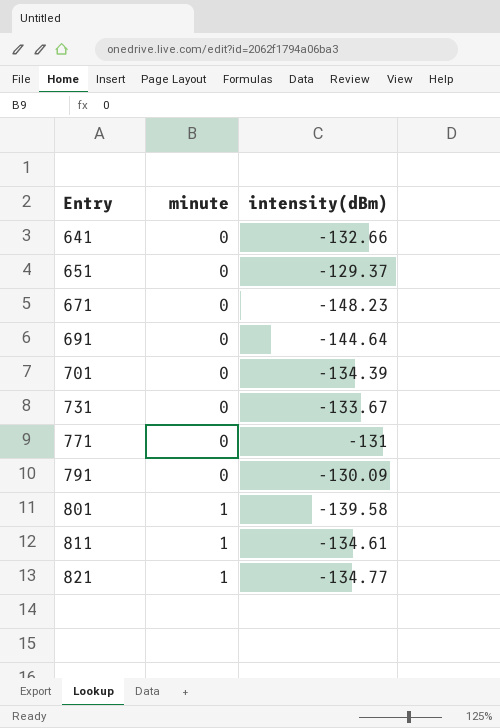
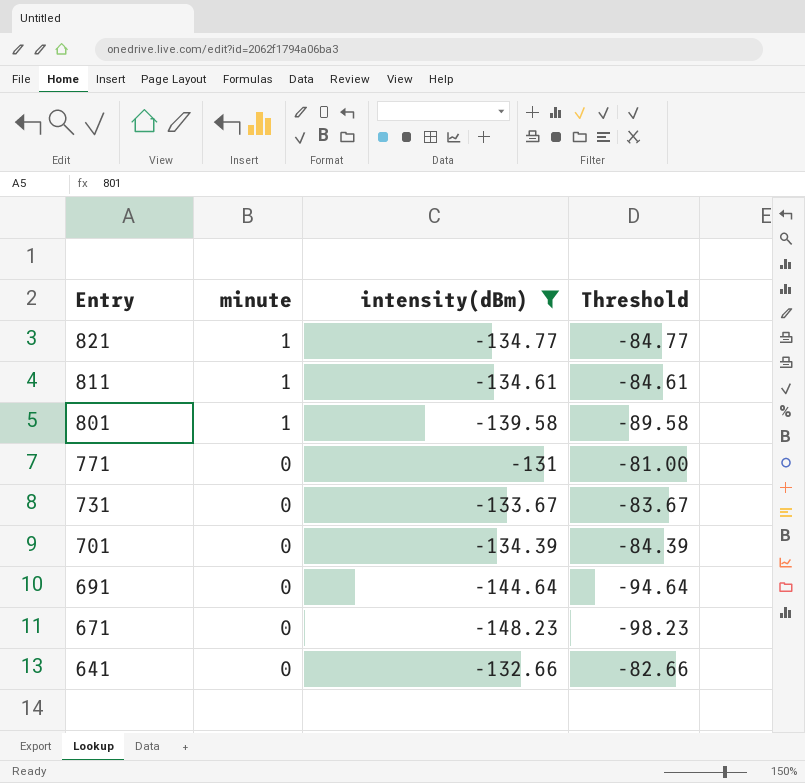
filter: none -> intensity(dBm) <= -131
row order: Entry ascending -> Entry descending
column Threshold | formula: none -> [intensity(dBm)] + 50

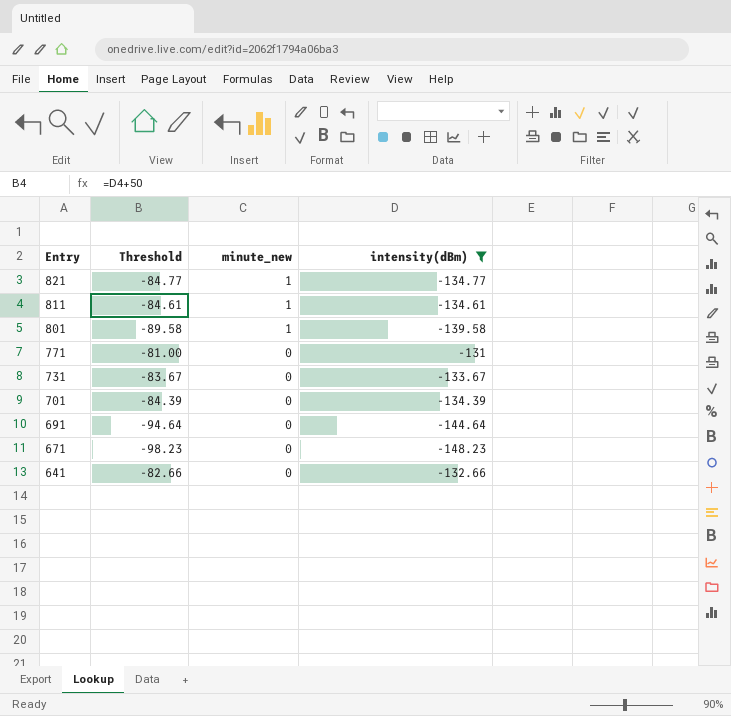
column Threshold | position: 4 -> 2
column name: minute -> minute_new

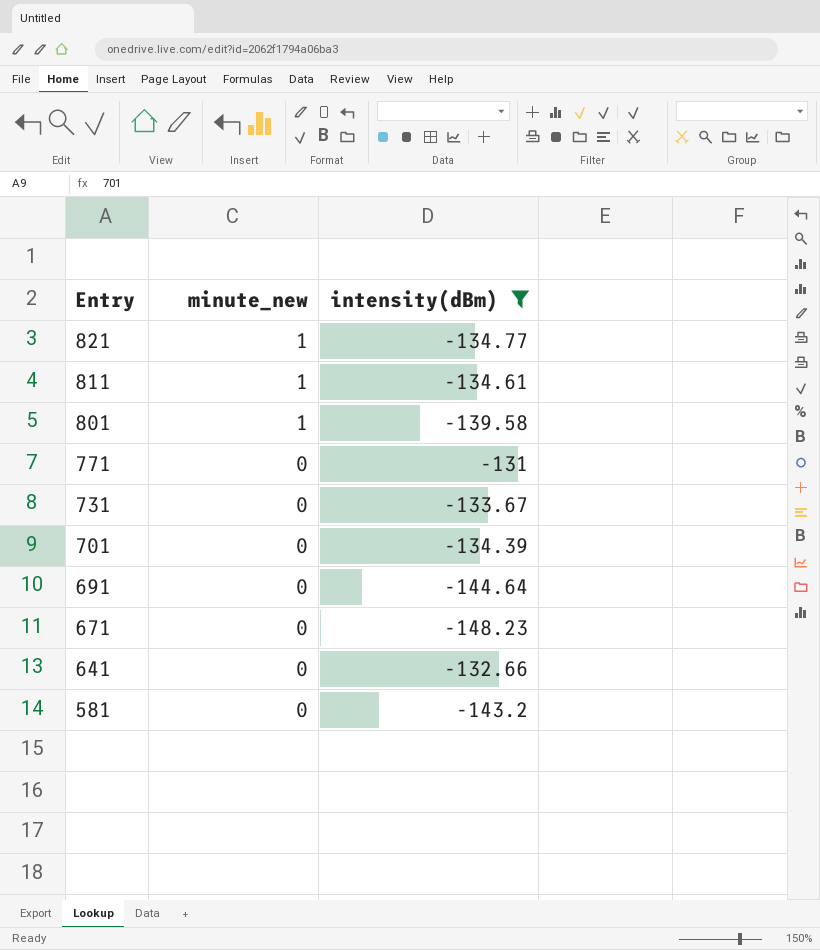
column Threshold | formula: [intensity(dBm)] + 50 -> none
row 581: none -> 0 | -143.2

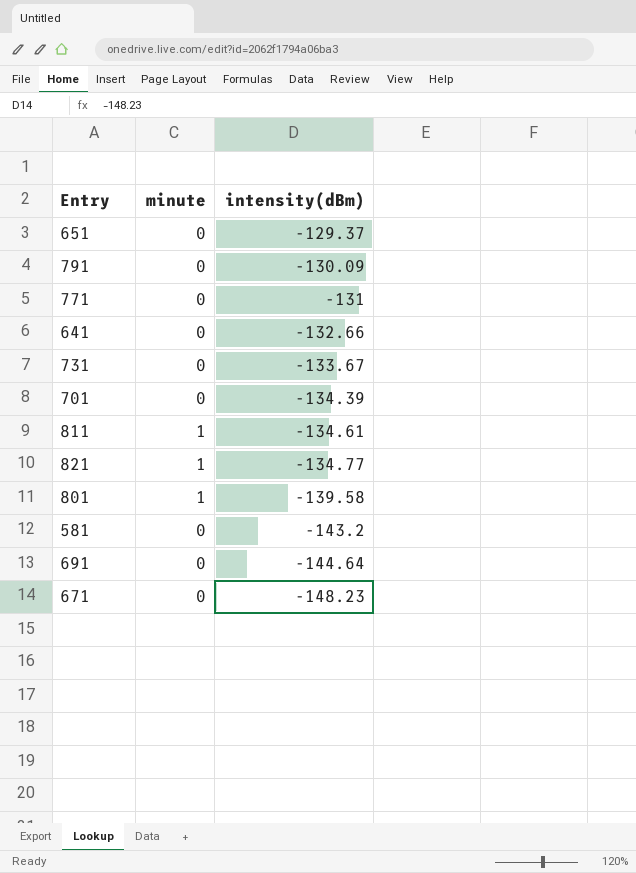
filter: intensity(dBm) <= -131 -> none
row order: Entry descending -> intensity(dBm) descending
column name: minute_new -> minute

